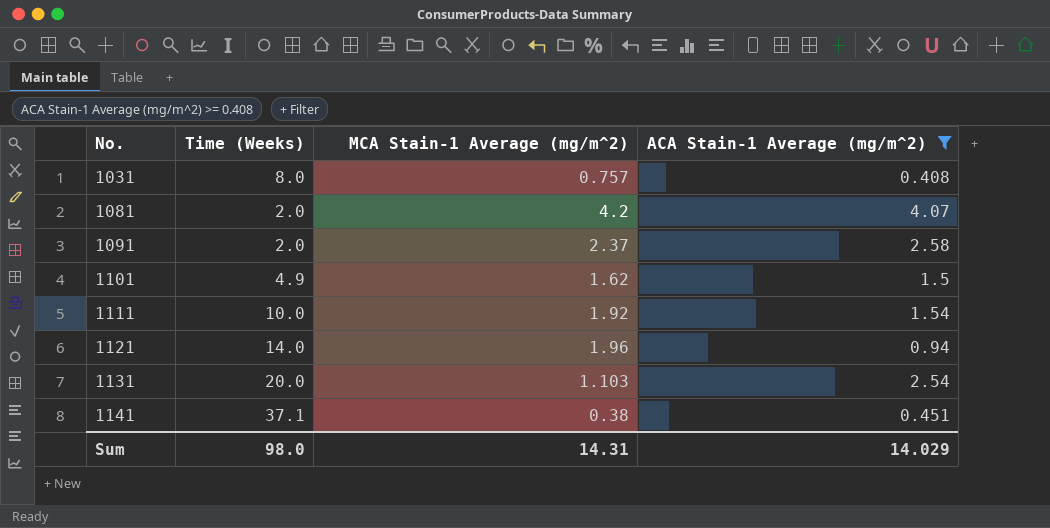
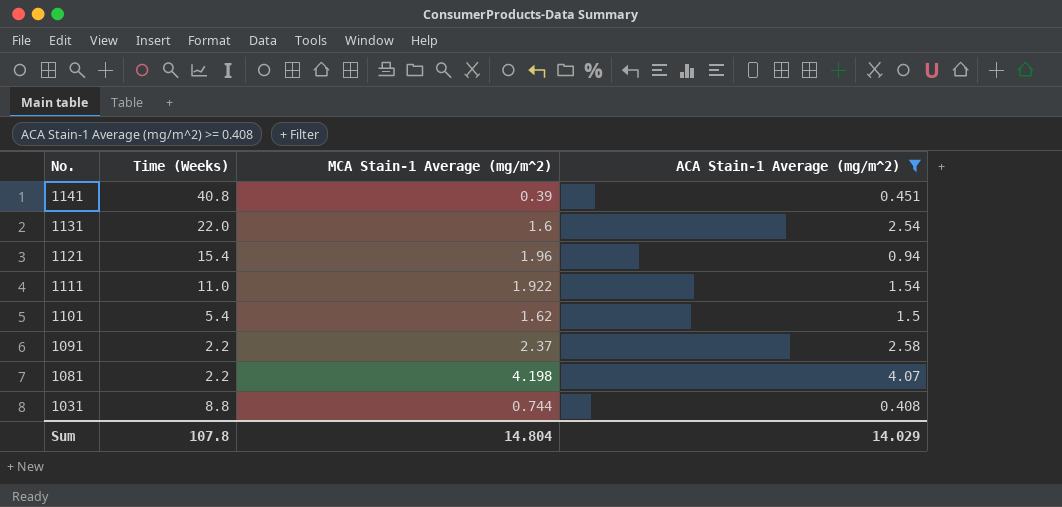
row order: No. ascending -> No. descending
1141 | Time (Weeks): 37.1 -> 40.8
1141 | MCA Stain-1 Average (mg/m^2): 0.38 -> 0.39
1131 | Time (Weeks): 20.0 -> 22.0
1131 | MCA Stain-1 Average (mg/m^2): 1.103 -> 1.6
1121 | Time (Weeks): 14.0 -> 15.4
1111 | Time (Weeks): 10.0 -> 11.0
1111 | MCA Stain-1 Average (mg/m^2): 1.92 -> 1.922
1101 | Time (Weeks): 4.9 -> 5.4
1091 | Time (Weeks): 2.0 -> 2.2
1081 | Time (Weeks): 2.0 -> 2.2
1081 | MCA Stain-1 Average (mg/m^2): 4.2 -> 4.198
1031 | Time (Weeks): 8.0 -> 8.8
1031 | MCA Stain-1 Average (mg/m^2): 0.757 -> 0.744
Sum | Time (Weeks): 98.0 -> 107.8
Sum | MCA Stain-1 Average (mg/m^2): 14.31 -> 14.804

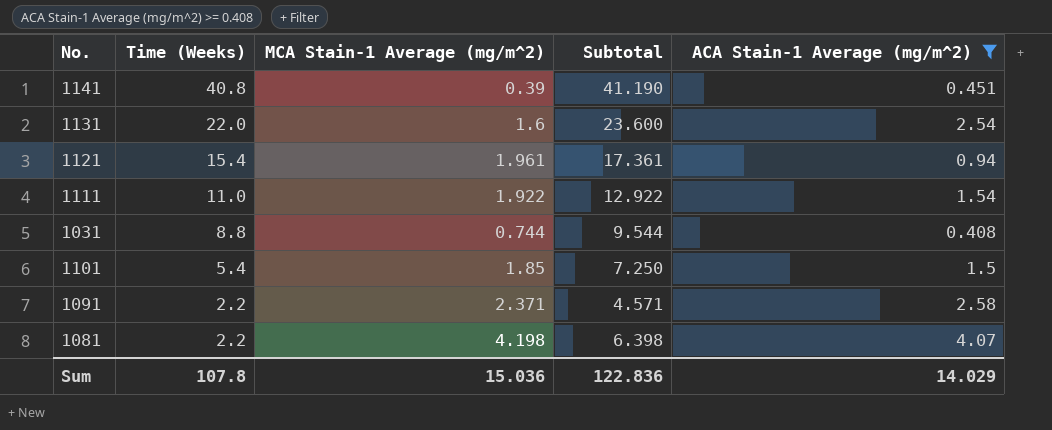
row order: No. descending -> Time (Weeks) descending
column Subtotal | formula: none -> [Time (Weeks)] + [MCA Stain-1 Average (mg/m^2)]
1121 | MCA Stain-1 Average (mg/m^2): 1.96 -> 1.961
1101 | MCA Stain-1 Average (mg/m^2): 1.62 -> 1.85
1091 | MCA Stain-1 Average (mg/m^2): 2.37 -> 2.371
Sum | MCA Stain-1 Average (mg/m^2): 14.804 -> 15.036

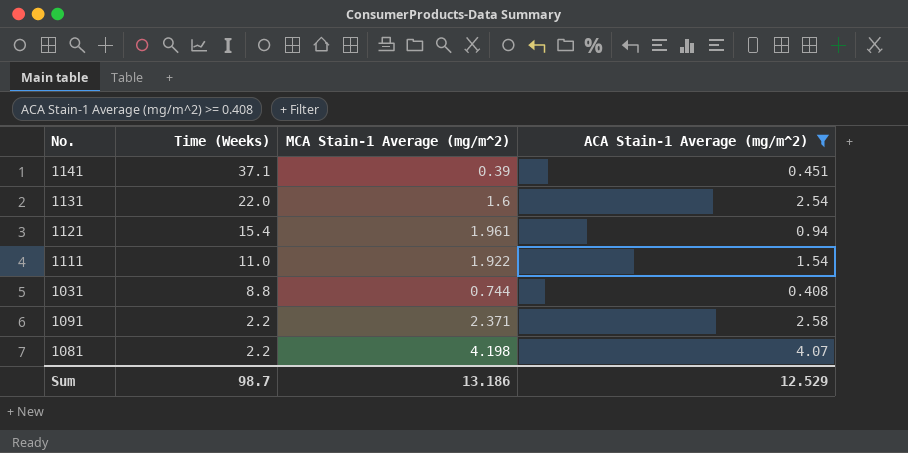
column Subtotal | formula: [Time (Weeks)] + [MCA Stain-1 Average (mg/m^2)] -> none
row 1101: 5.4 | 1.85 | 7.250 | 1.5 -> none
1141 | Time (Weeks): 40.8 -> 37.1
Sum | Time (Weeks): 107.8 -> 98.7
Sum | MCA Stain-1 Average (mg/m^2): 15.036 -> 13.186
Sum | ACA Stain-1 Average (mg/m^2): 14.029 -> 12.529

